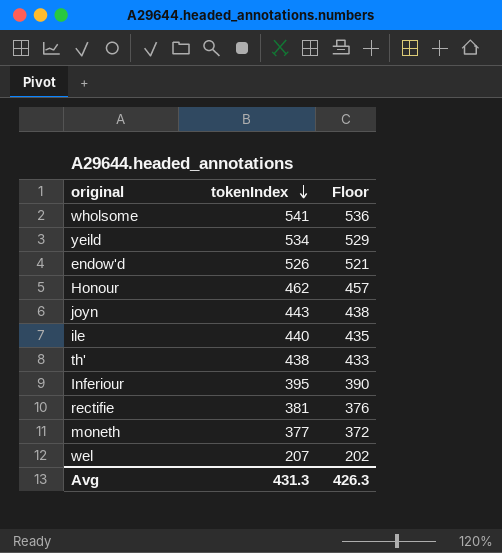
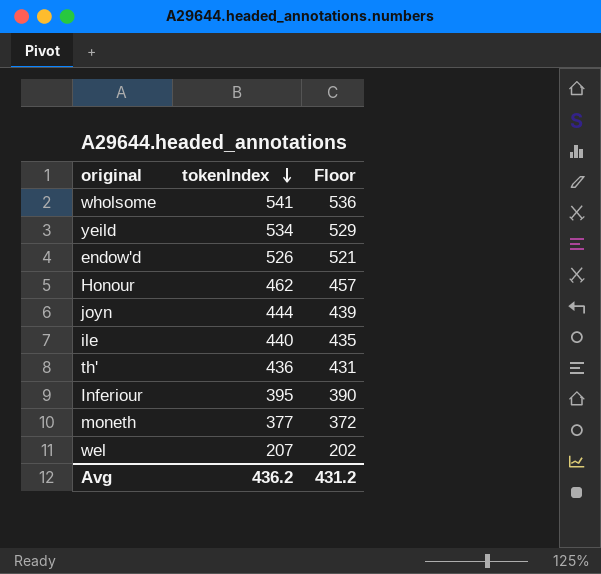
row rectifie: 381 | 376 -> none
joyn | tokenIndex: 443 -> 444
joyn | Floor: 438 -> 439
th' | tokenIndex: 438 -> 436
th' | Floor: 433 -> 431
Avg | tokenIndex: 431.3 -> 436.2
Avg | Floor: 426.3 -> 431.2

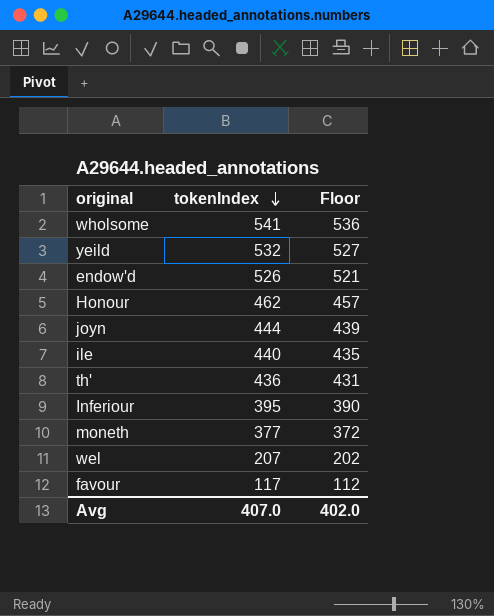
yeild | tokenIndex: 534 -> 532
yeild | Floor: 529 -> 527
row favour: none -> 117 | 112
Avg | tokenIndex: 436.2 -> 407.0
Avg | Floor: 431.2 -> 402.0

